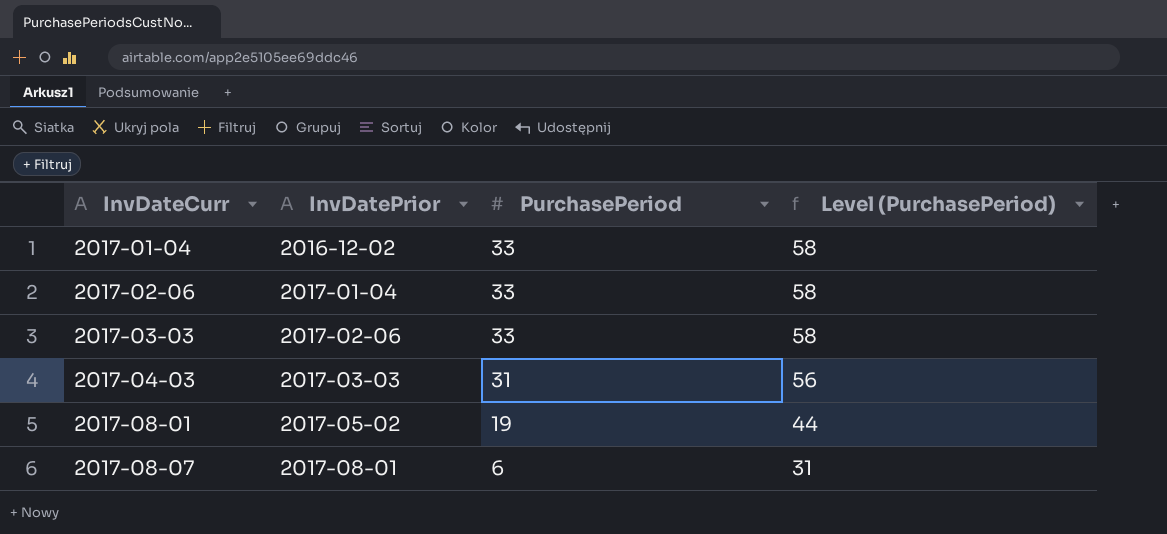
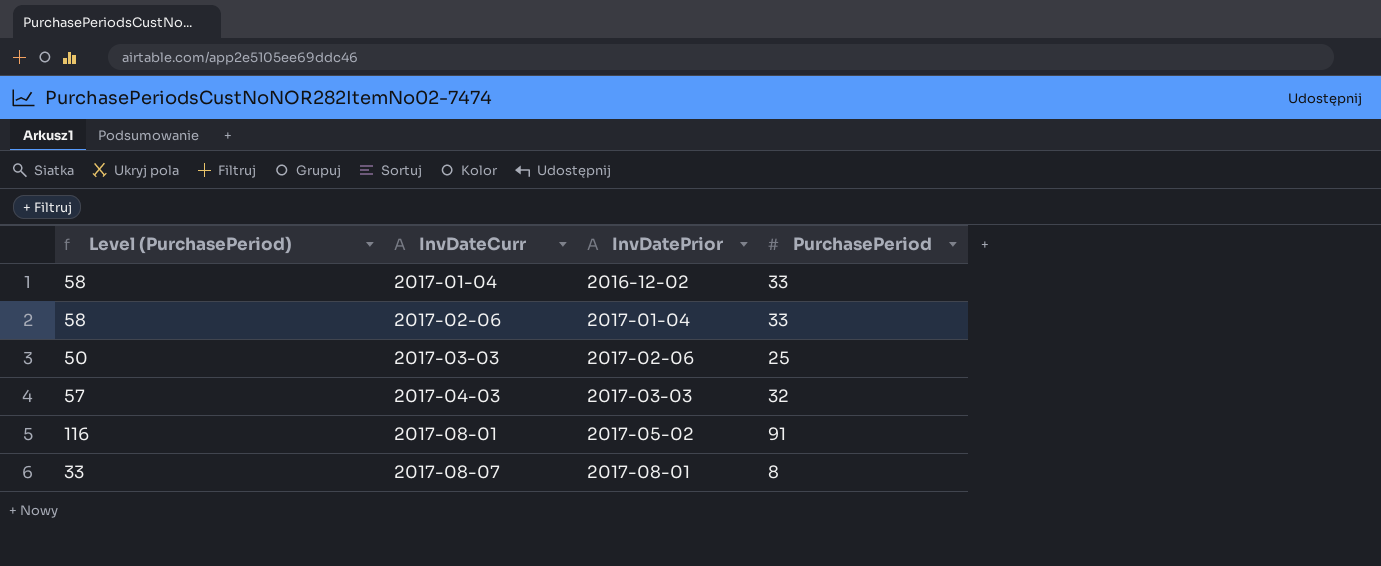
column Level (PurchasePeriod) | position: 4 -> 1
2017-03-03 | Level (PurchasePeriod): 58 -> 50
2017-03-03 | PurchasePeriod: 33 -> 25
2017-04-03 | Level (PurchasePeriod): 56 -> 57
2017-04-03 | PurchasePeriod: 31 -> 32
2017-08-01 | Level (PurchasePeriod): 44 -> 116
2017-08-01 | PurchasePeriod: 19 -> 91
2017-08-07 | Level (PurchasePeriod): 31 -> 33
2017-08-07 | PurchasePeriod: 6 -> 8

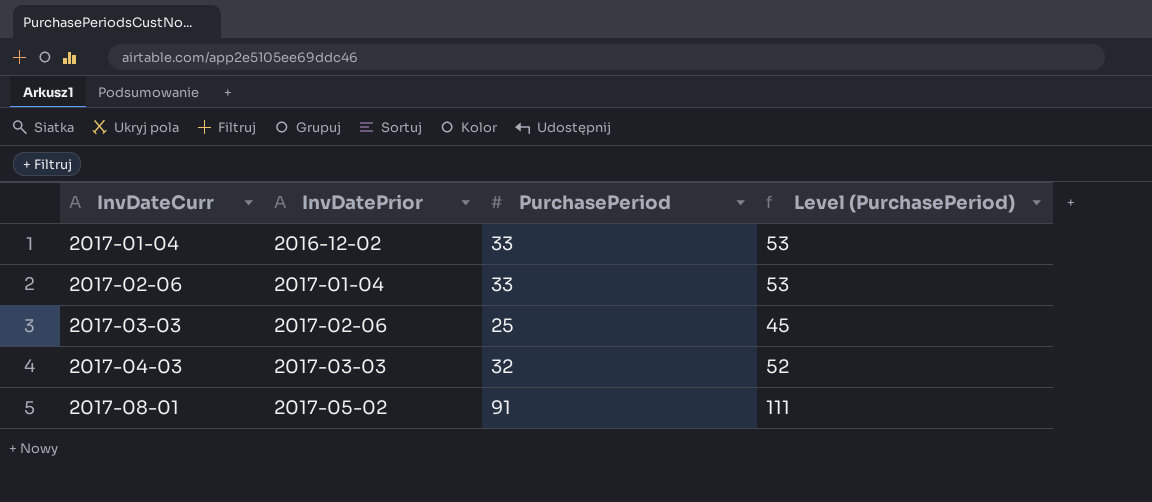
column Level (PurchasePeriod) | formula: [PurchasePeriod] + 25 -> [PurchasePeriod] + 20
column Level (PurchasePeriod) | position: 1 -> 4
row 2017-08-07: 33 | 2017-08-01 | 8 -> none

